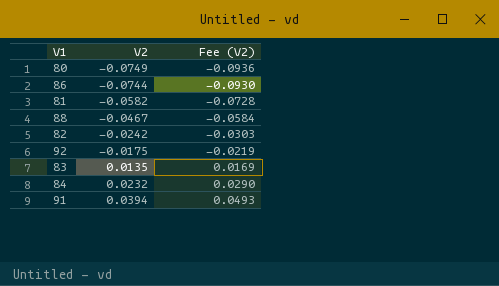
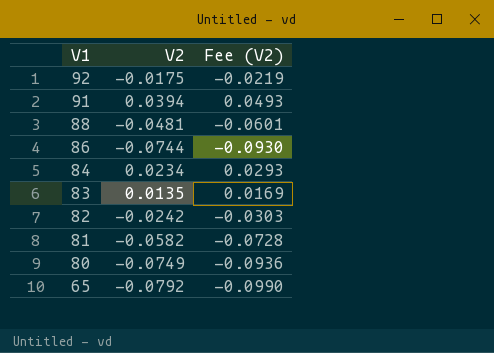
row order: V2 ascending -> V1 descending
88 | V2: -0.0467 -> -0.0481
88 | Fee (V2): -0.0584 -> -0.0601
84 | V2: 0.0232 -> 0.0234
84 | Fee (V2): 0.0290 -> 0.0293
row 65: none -> -0.0792 | -0.0990

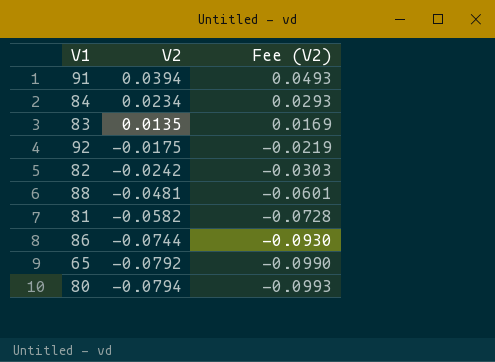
row order: V1 descending -> V2 descending
80 | V2: -0.0749 -> -0.0794
80 | Fee (V2): -0.0936 -> -0.0993

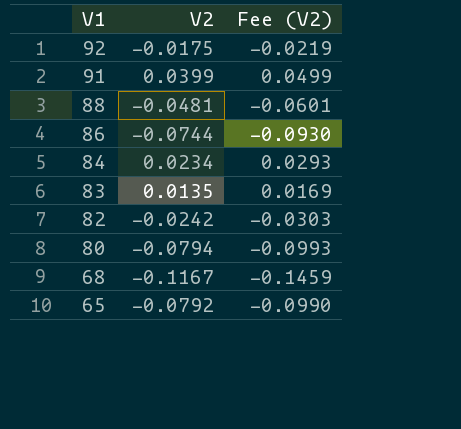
row order: V2 descending -> V1 descending
row 81: -0.0582 | -0.0728 -> none
91 | V2: 0.0394 -> 0.0399
91 | Fee (V2): 0.0493 -> 0.0499
row 68: none -> -0.1167 | -0.1459

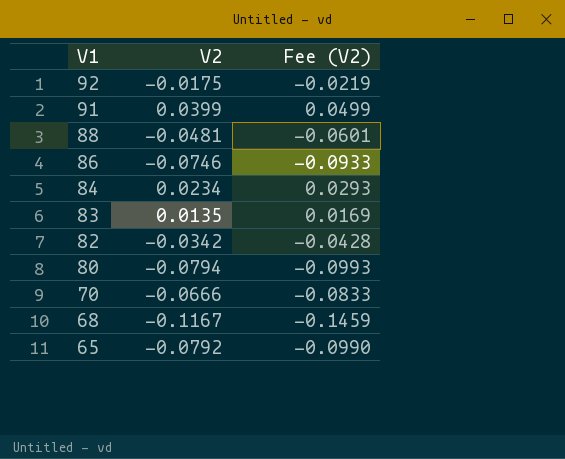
86 | V2: -0.0744 -> -0.0746
86 | Fee (V2): -0.0930 -> -0.0933
82 | V2: -0.0242 -> -0.0342
82 | Fee (V2): -0.0303 -> -0.0428
row 70: none -> -0.0666 | -0.0833

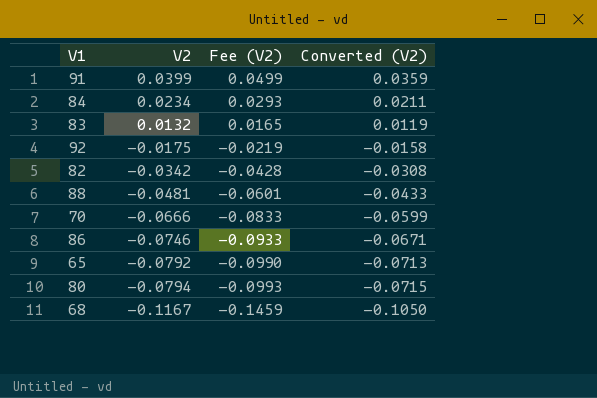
row order: V1 descending -> V2 descending
column Converted (V2) | formula: none -> [V2] * 0.9
83 | V2: 0.0135 -> 0.0132
83 | Fee (V2): 0.0169 -> 0.0165

